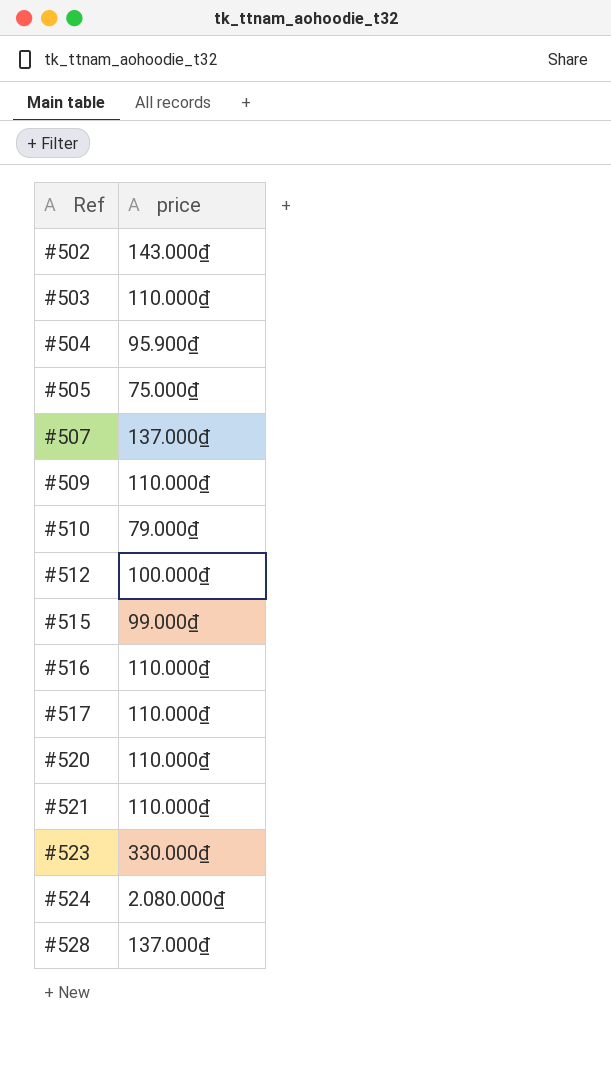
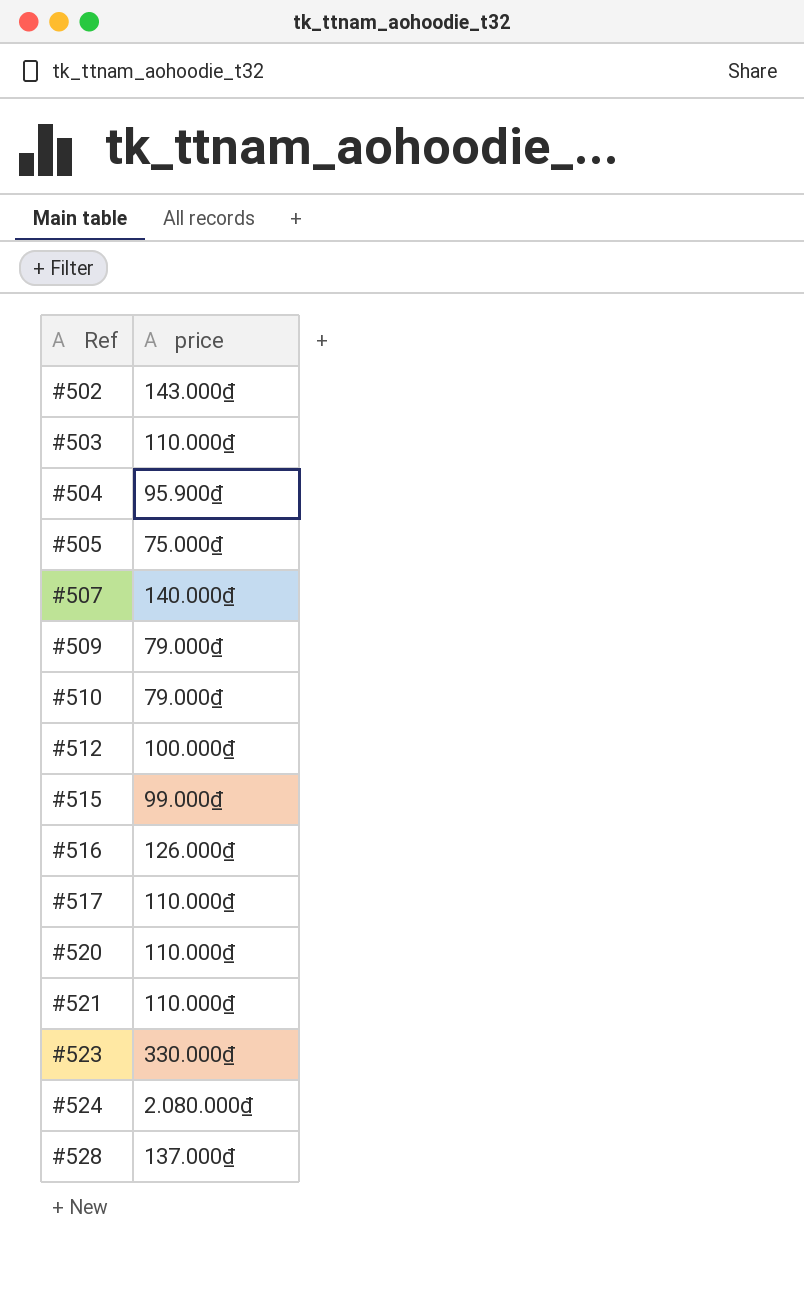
#507 | price: 137.000₫ -> 140.000₫
#509 | price: 110.000₫ -> 79.000₫
#516 | price: 110.000₫ -> 126.000₫

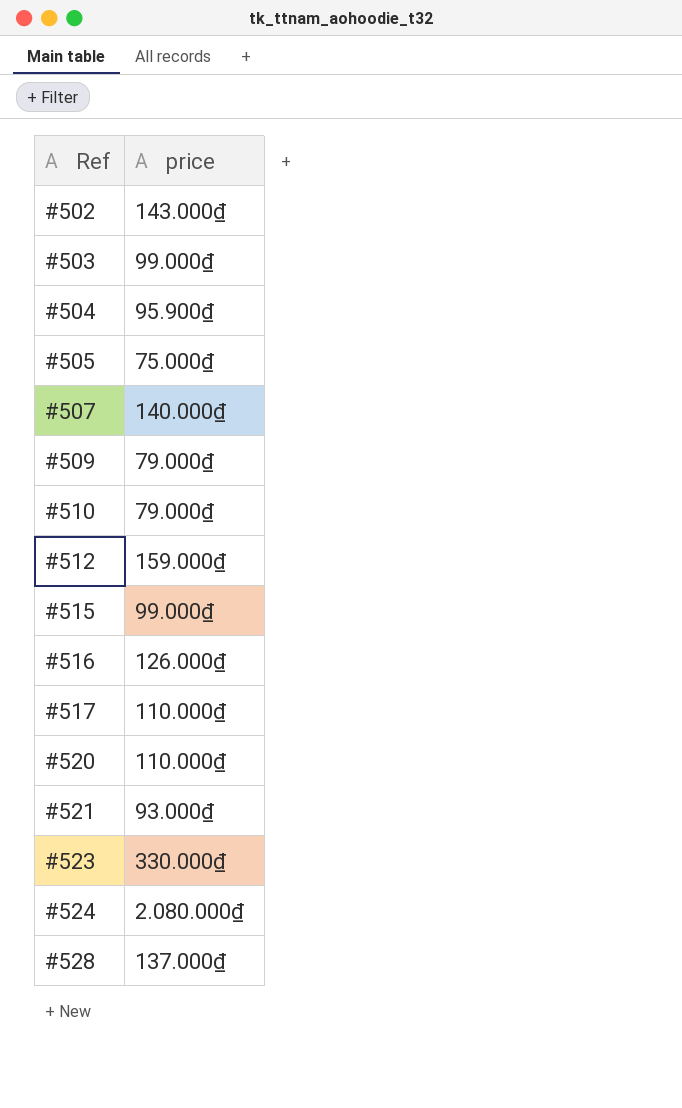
#503 | price: 110.000₫ -> 99.000₫
#512 | price: 100.000₫ -> 159.000₫
#521 | price: 110.000₫ -> 93.000₫

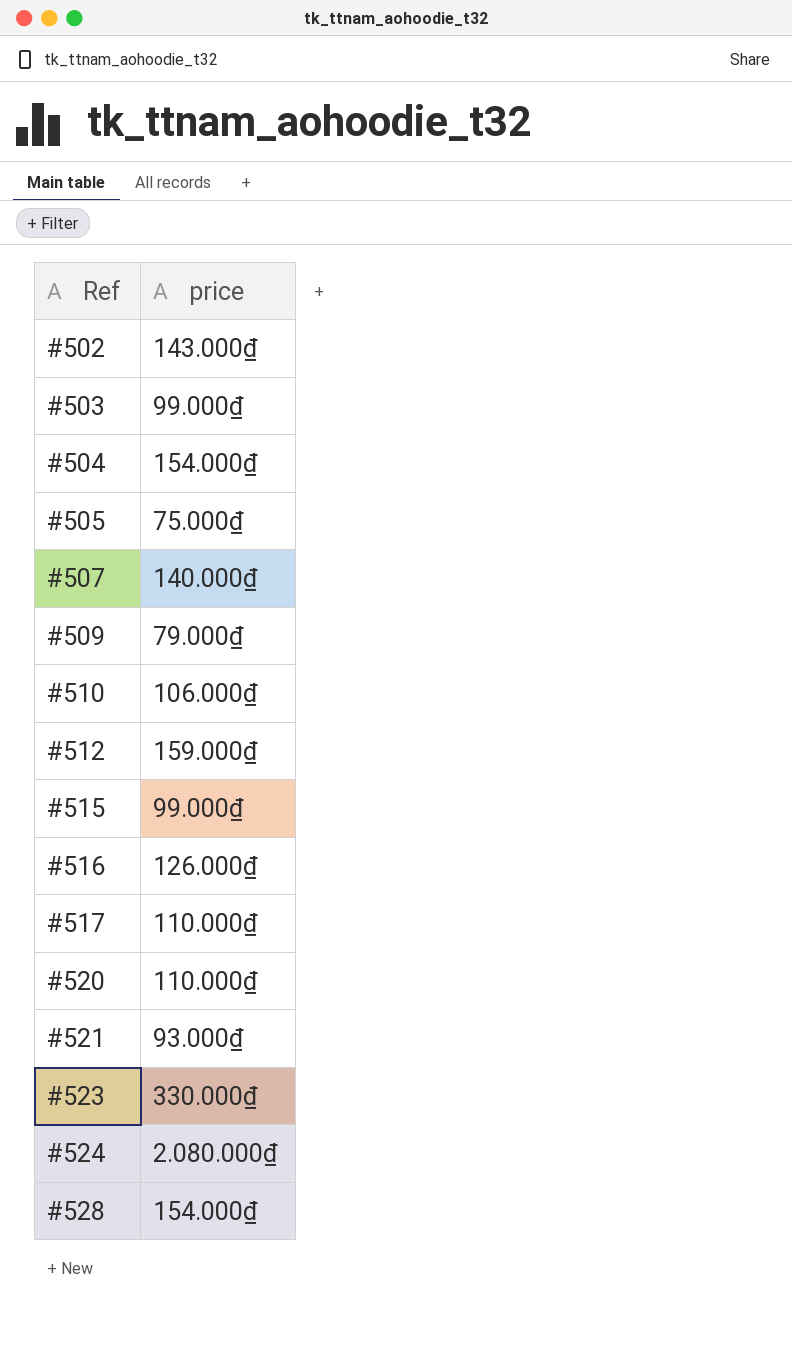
#504 | price: 95.900₫ -> 154.000₫
#510 | price: 79.000₫ -> 106.000₫
#528 | price: 137.000₫ -> 154.000₫

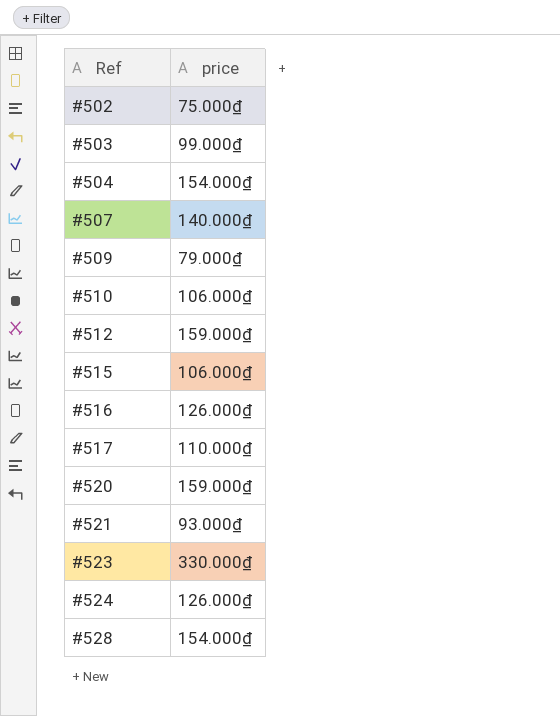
row #505: 75.000₫ -> none
#502 | price: 143.000₫ -> 75.000₫
#515 | price: 99.000₫ -> 106.000₫
#520 | price: 110.000₫ -> 159.000₫
#524 | price: 2.080.000₫ -> 126.000₫

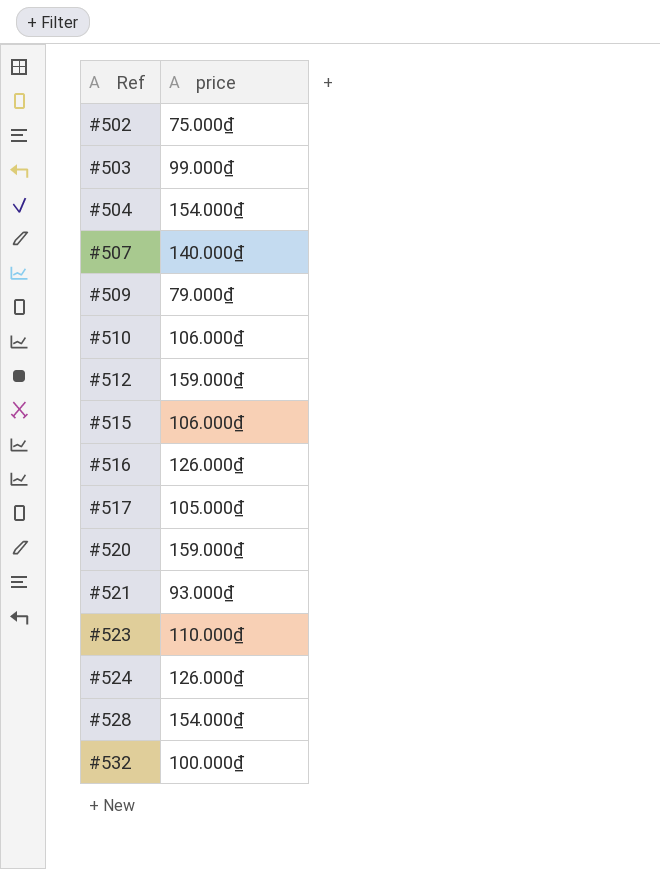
#517 | price: 110.000₫ -> 105.000₫
#523 | price: 330.000₫ -> 110.000₫
row #532: none -> 100.000₫

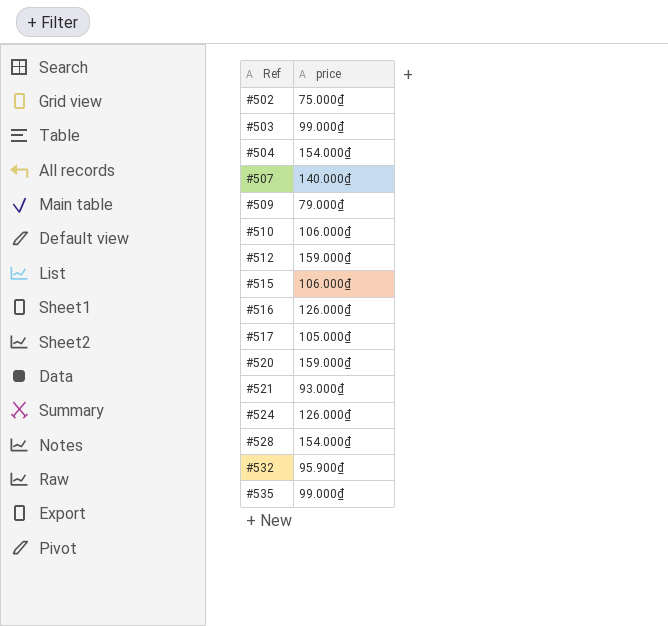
row #523: 110.000₫ -> none
#532 | price: 100.000₫ -> 95.900₫
row #535: none -> 99.000₫

